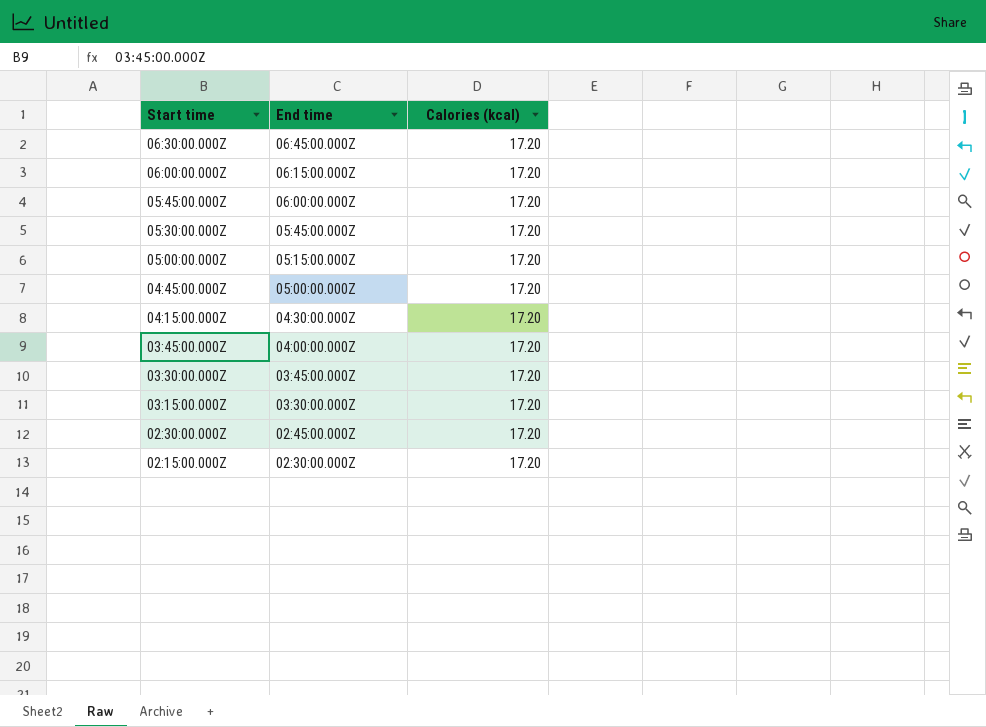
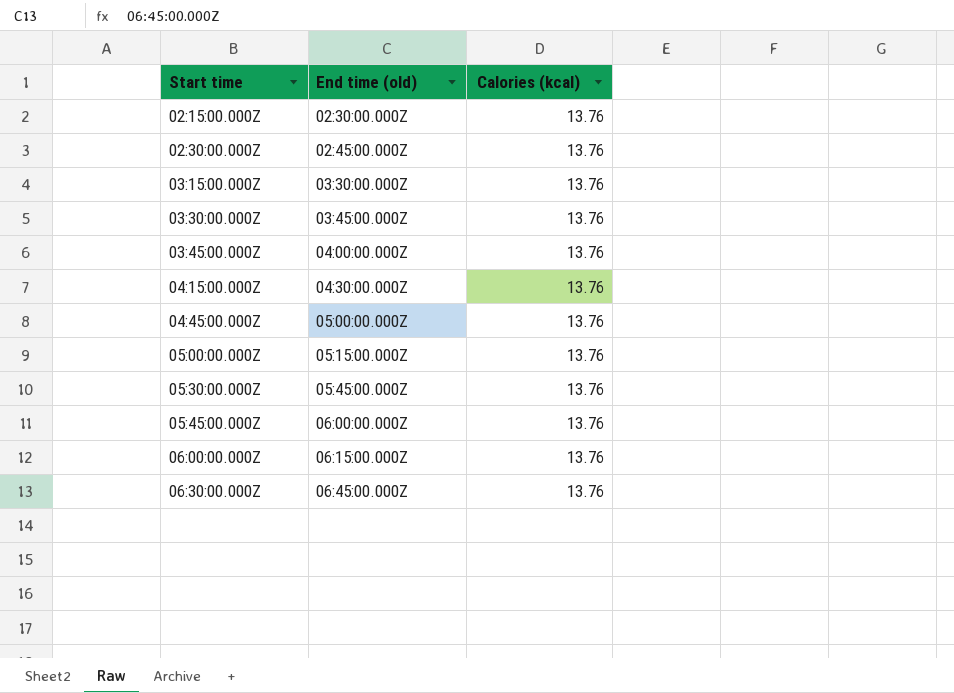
row order: Start time descending -> Start time ascending
column name: End time -> End time (old)
02:15:00.000Z | Calories (kcal): 17.20 -> 13.76
02:30:00.000Z | Calories (kcal): 17.20 -> 13.76
03:15:00.000Z | Calories (kcal): 17.20 -> 13.76
03:30:00.000Z | Calories (kcal): 17.20 -> 13.76
03:45:00.000Z | Calories (kcal): 17.20 -> 13.76
04:15:00.000Z | Calories (kcal): 17.20 -> 13.76
04:45:00.000Z | Calories (kcal): 17.20 -> 13.76
05:00:00.000Z | Calories (kcal): 17.20 -> 13.76
05:30:00.000Z | Calories (kcal): 17.20 -> 13.76
05:45:00.000Z | Calories (kcal): 17.20 -> 13.76
06:00:00.000Z | Calories (kcal): 17.20 -> 13.76
06:30:00.000Z | Calories (kcal): 17.20 -> 13.76

